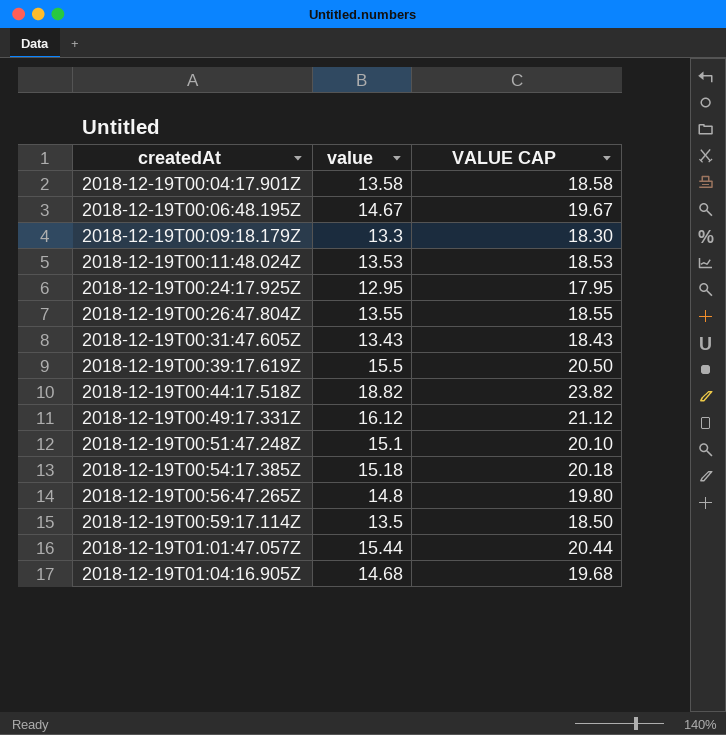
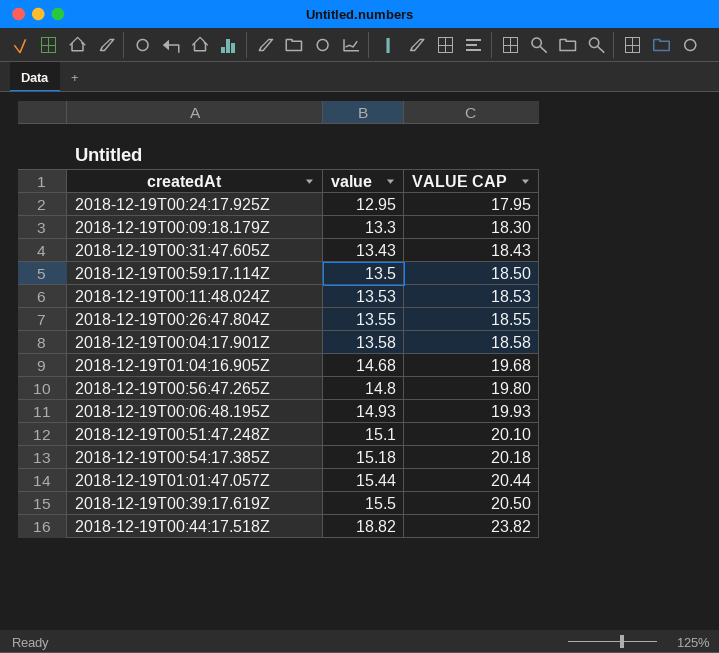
row order: createdAt ascending -> value ascending
row 2018-12-19T00:49:17.331Z: 16.12 | 21.12 -> none
2018-12-19T00:06:48.195Z | value: 14.67 -> 14.93
2018-12-19T00:06:48.195Z | VALUE CAP: 19.67 -> 19.93

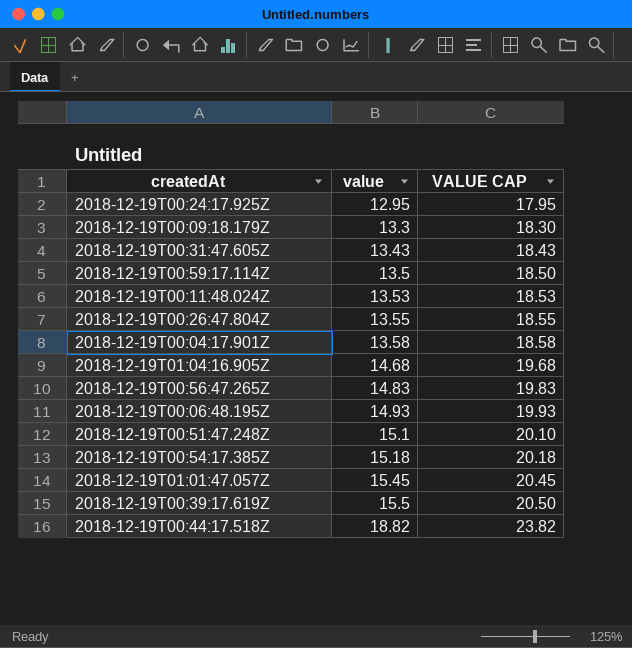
2018-12-19T00:56:47.265Z | value: 14.8 -> 14.83
2018-12-19T00:56:47.265Z | VALUE CAP: 19.80 -> 19.83
2018-12-19T01:01:47.057Z | value: 15.44 -> 15.45
2018-12-19T01:01:47.057Z | VALUE CAP: 20.44 -> 20.45

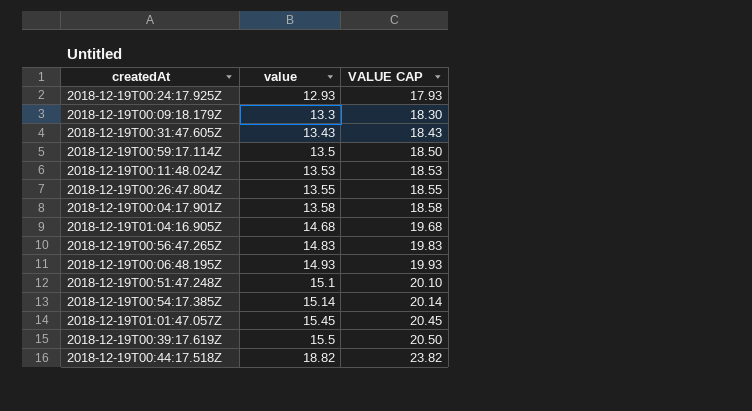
2018-12-19T00:24:17.925Z | value: 12.95 -> 12.93
2018-12-19T00:24:17.925Z | VALUE CAP: 17.95 -> 17.93
2018-12-19T00:54:17.385Z | value: 15.18 -> 15.14
2018-12-19T00:54:17.385Z | VALUE CAP: 20.18 -> 20.14

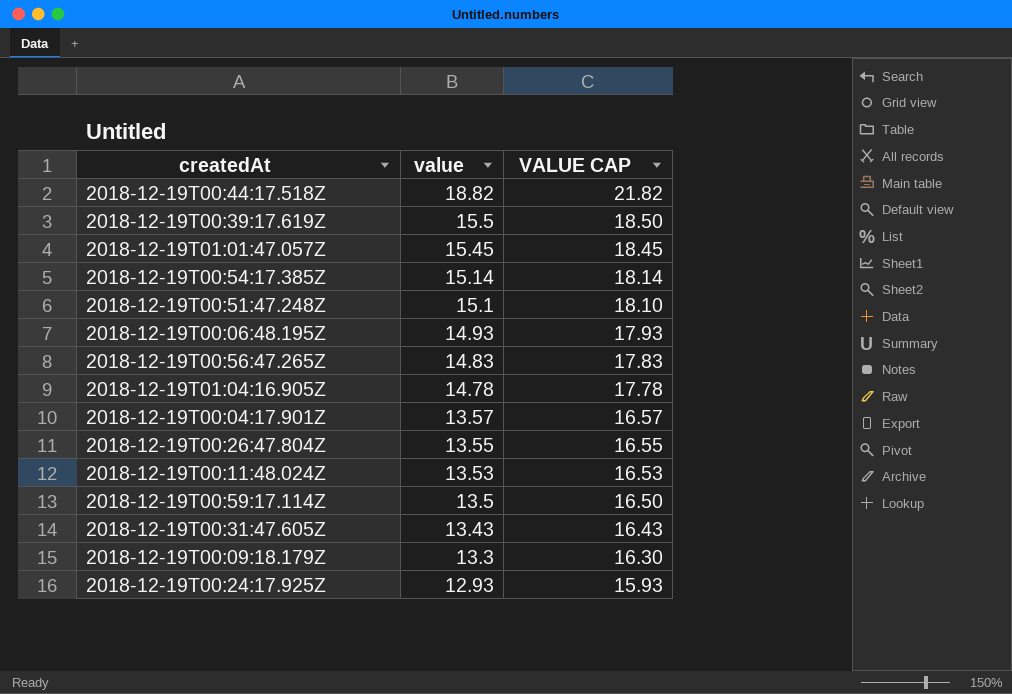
row order: value ascending -> value descending
column VALUE CAP | formula: [value] + 5 -> [value] + 3
2018-12-19T01:04:16.905Z | value: 14.68 -> 14.78
2018-12-19T00:04:17.901Z | value: 13.58 -> 13.57

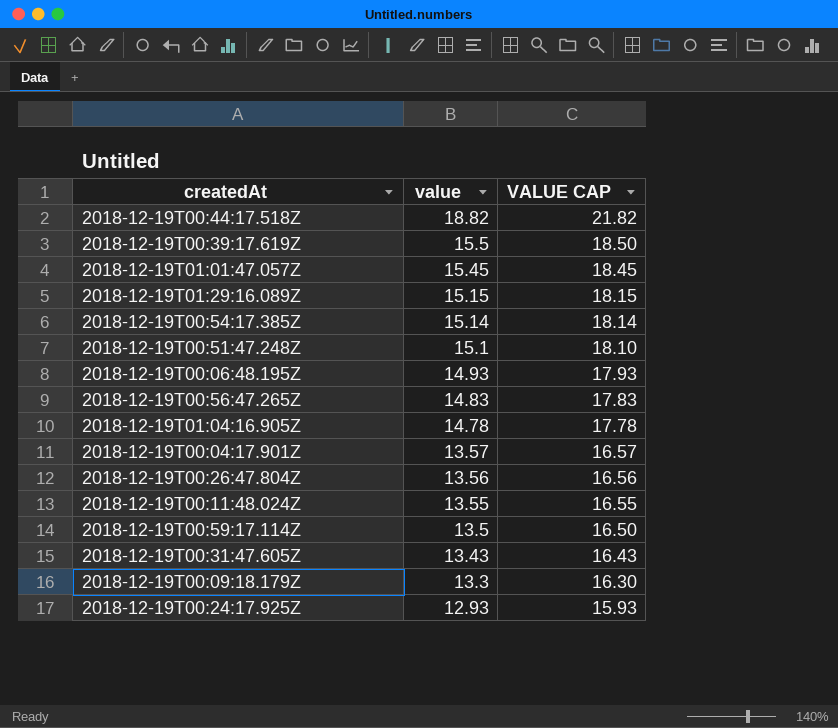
row 2018-12-19T01:29:16.089Z: none -> 15.15 | 18.15
2018-12-19T00:26:47.804Z | value: 13.55 -> 13.56
2018-12-19T00:26:47.804Z | VALUE CAP: 16.55 -> 16.56
2018-12-19T00:11:48.024Z | value: 13.53 -> 13.55
2018-12-19T00:11:48.024Z | VALUE CAP: 16.53 -> 16.55

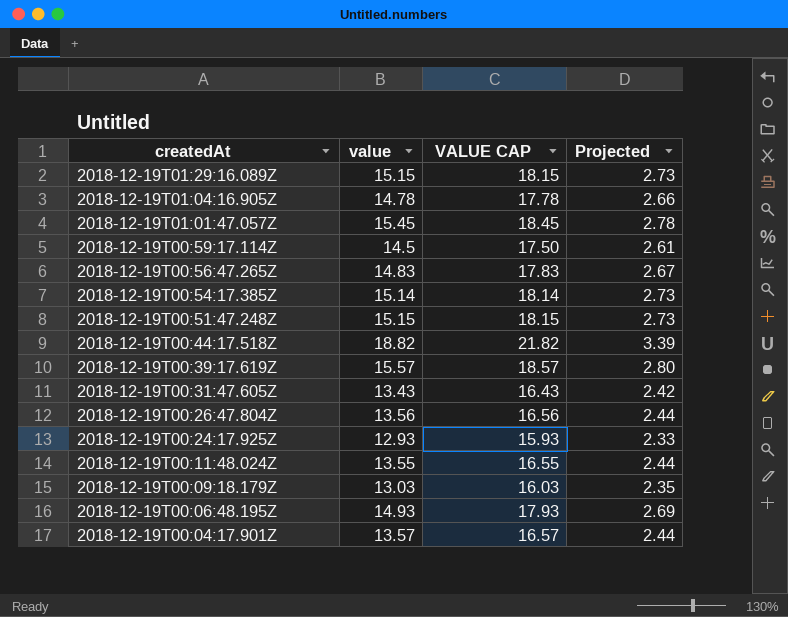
row order: value descending -> createdAt descending
column Projected | formula: none -> [value] * 0.18
2018-12-19T00:59:17.114Z | value: 13.5 -> 14.5
2018-12-19T00:59:17.114Z | VALUE CAP: 16.50 -> 17.50
2018-12-19T00:51:47.248Z | value: 15.1 -> 15.15
2018-12-19T00:51:47.248Z | VALUE CAP: 18.10 -> 18.15
2018-12-19T00:39:17.619Z | value: 15.5 -> 15.57
2018-12-19T00:39:17.619Z | VALUE CAP: 18.50 -> 18.57
2018-12-19T00:09:18.179Z | value: 13.3 -> 13.03
2018-12-19T00:09:18.179Z | VALUE CAP: 16.30 -> 16.03

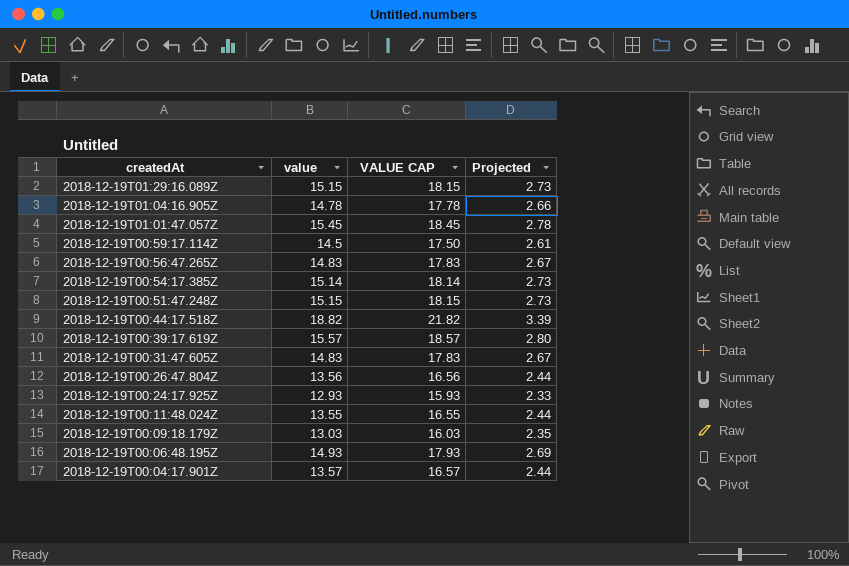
2018-12-19T00:31:47.605Z | value: 13.43 -> 14.83
2018-12-19T00:31:47.605Z | VALUE CAP: 16.43 -> 17.83
2018-12-19T00:31:47.605Z | Projected: 2.42 -> 2.67

